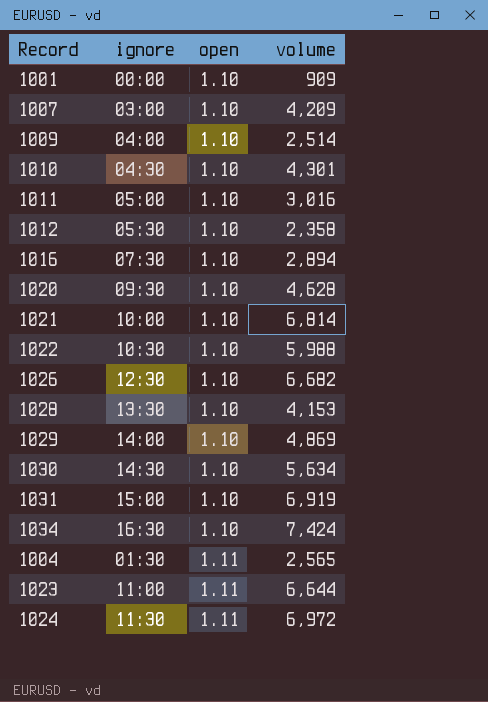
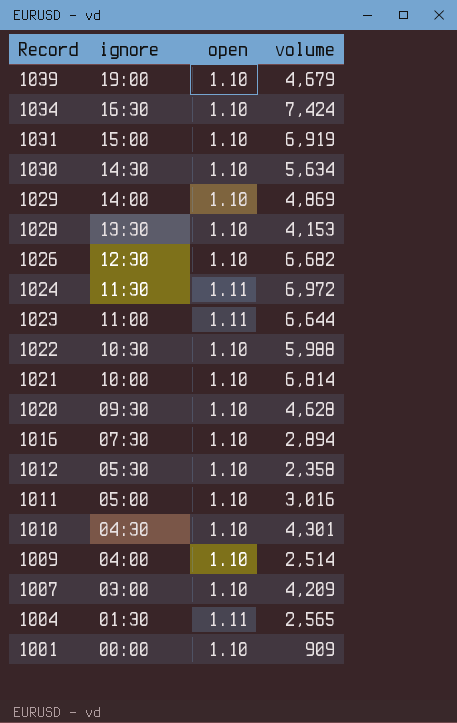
row order: open ascending -> Record descending
row 1039: none -> 19:00 | 1.10 | 4,679

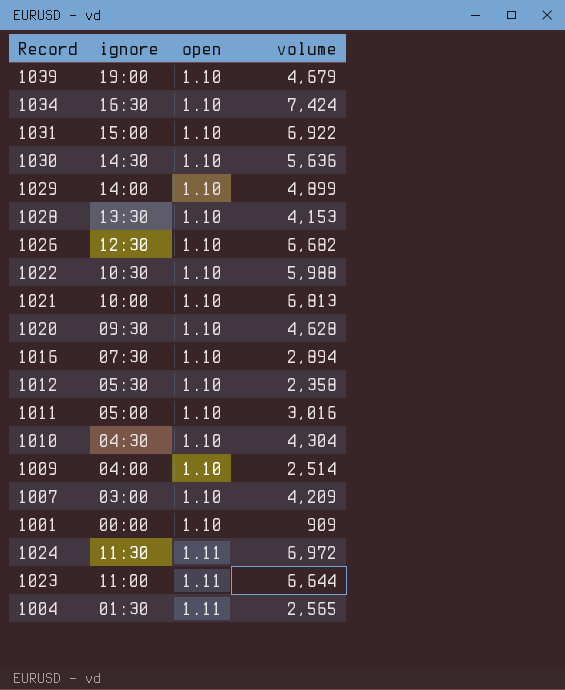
row order: Record descending -> open ascending
1031 | volume: 6,919 -> 6,922
1030 | volume: 5,634 -> 5,636
1029 | volume: 4,869 -> 4,899
1021 | volume: 6,814 -> 6,813
1010 | volume: 4,301 -> 4,304

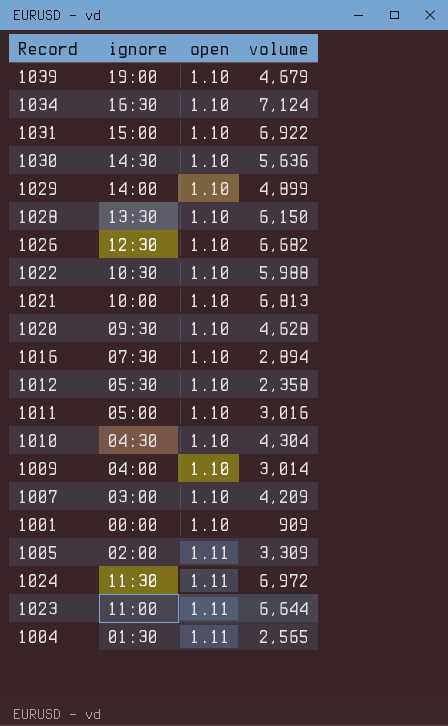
1034 | volume: 7,424 -> 7,124
1028 | volume: 4,153 -> 6,150
1009 | volume: 2,514 -> 3,014
row 1005: none -> 02:00 | 1.11 | 3,309

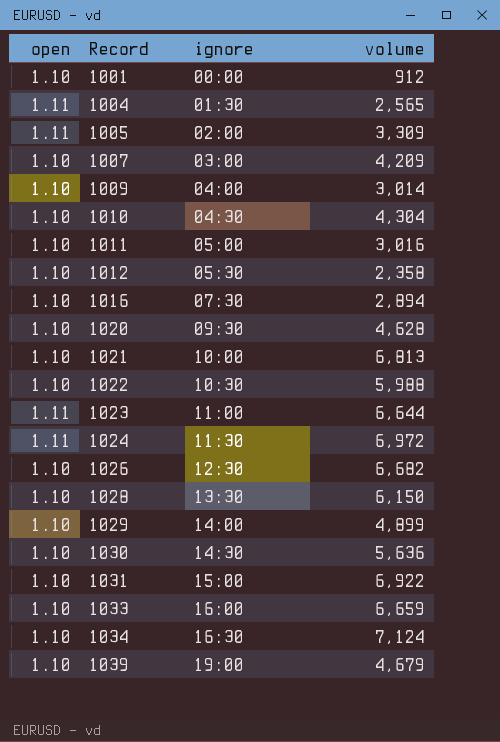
row order: open ascending -> Record ascending
column open | position: 3 -> 1
1001 | volume: 909 -> 912
row 1033: none -> 1.10 | 16:00 | 6,659

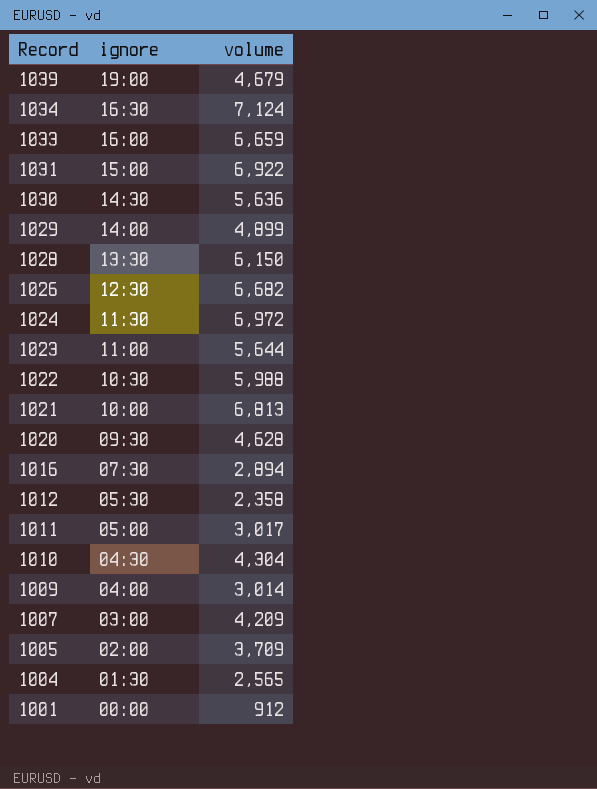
row order: Record ascending -> Record descending
column open | position: 1 -> none
1023 | volume: 6,644 -> 5,644
1011 | volume: 3,016 -> 3,017
1005 | volume: 3,309 -> 3,709

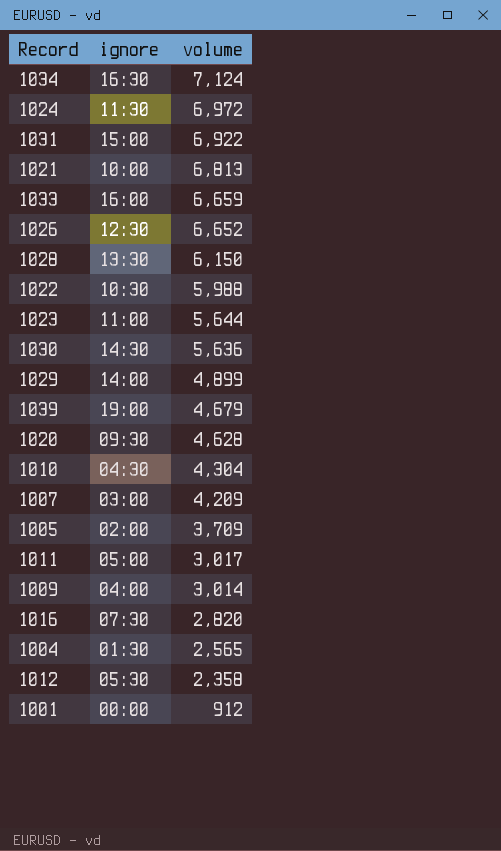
row order: Record descending -> volume descending
1026 | volume: 6,682 -> 6,652
1016 | volume: 2,894 -> 2,820

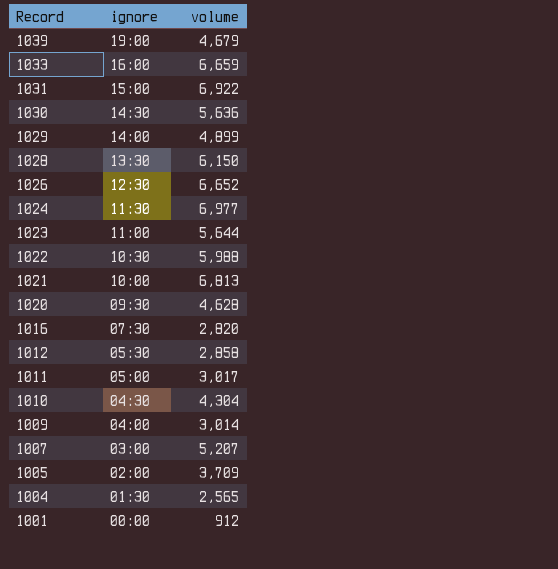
row order: volume descending -> Record descending
row 1034: 16:30 | 7,124 -> none
1024 | volume: 6,972 -> 6,977
1012 | volume: 2,358 -> 2,858
1007 | volume: 4,209 -> 5,207

